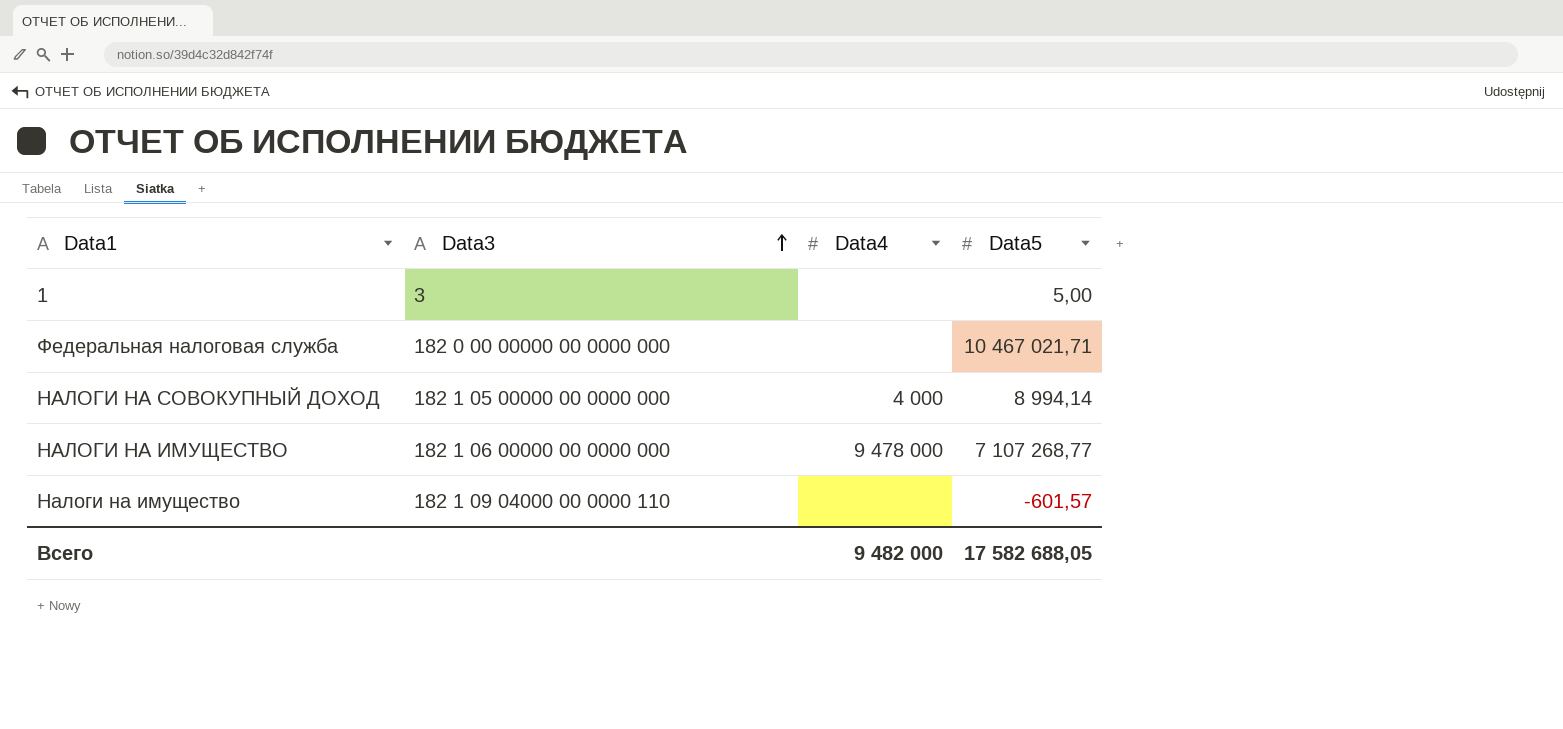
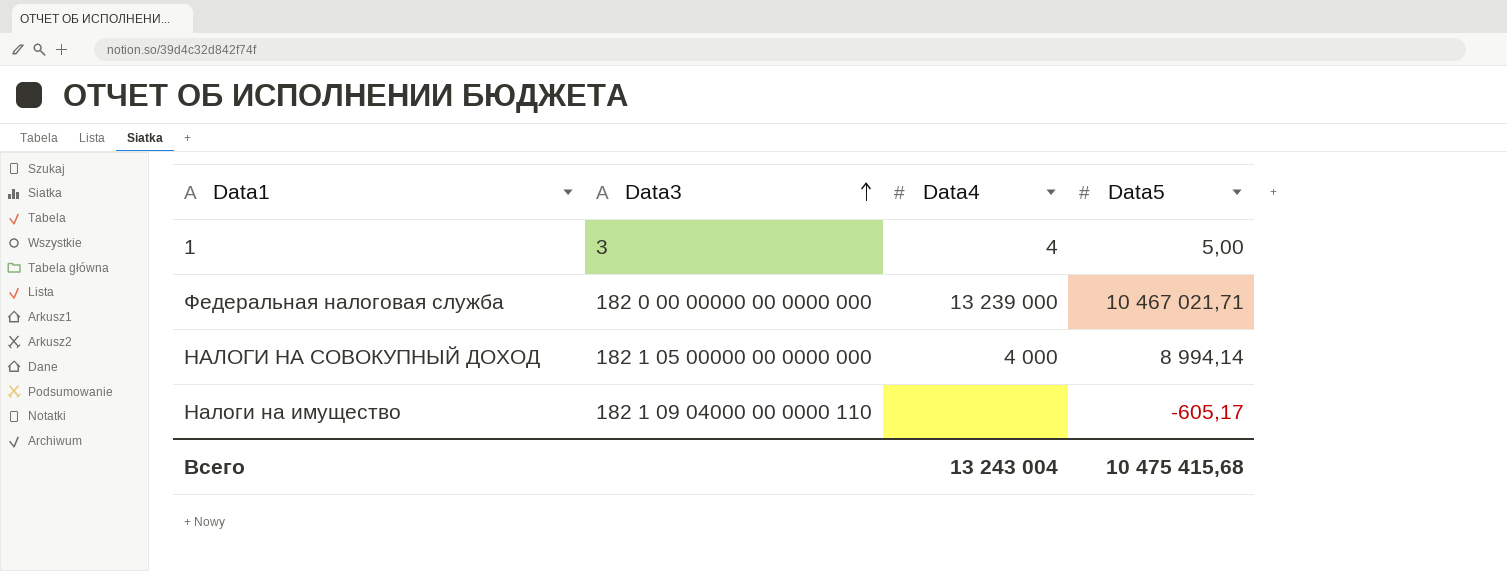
row НАЛОГИ НА ИМУЩЕСТВО: 182 1 06 00000 00 0000 000 | 9 478 000 | 7 107 268,77 -> none
1 | Data4: none -> 4
Федеральная налоговая служба | Data4: none -> 13 239 000
Налоги на имущество | Data5: -601,57 -> -605,17
Всего | Data4: 9 482 000 -> 13 243 004
Всего | Data5: 17 582 688,05 -> 10 475 415,68

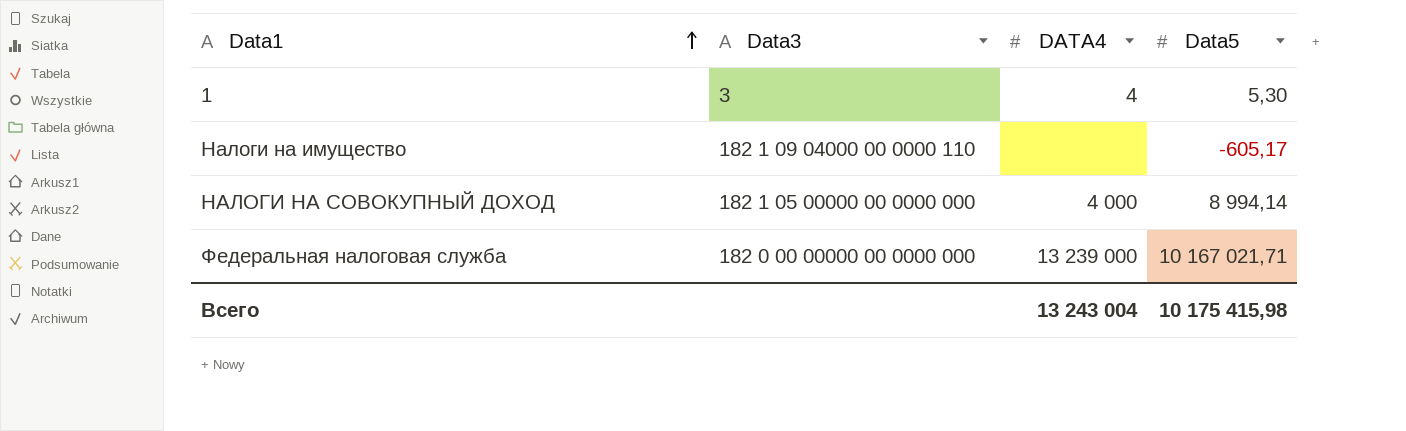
row order: Data3 ascending -> Data1 ascending
column name: Data4 -> DATA4
1 | Data5: 5,00 -> 5,30
Федеральная налоговая служба | Data5: 10 467 021,71 -> 10 167 021,71
Всего | Data5: 10 475 415,68 -> 10 175 415,98

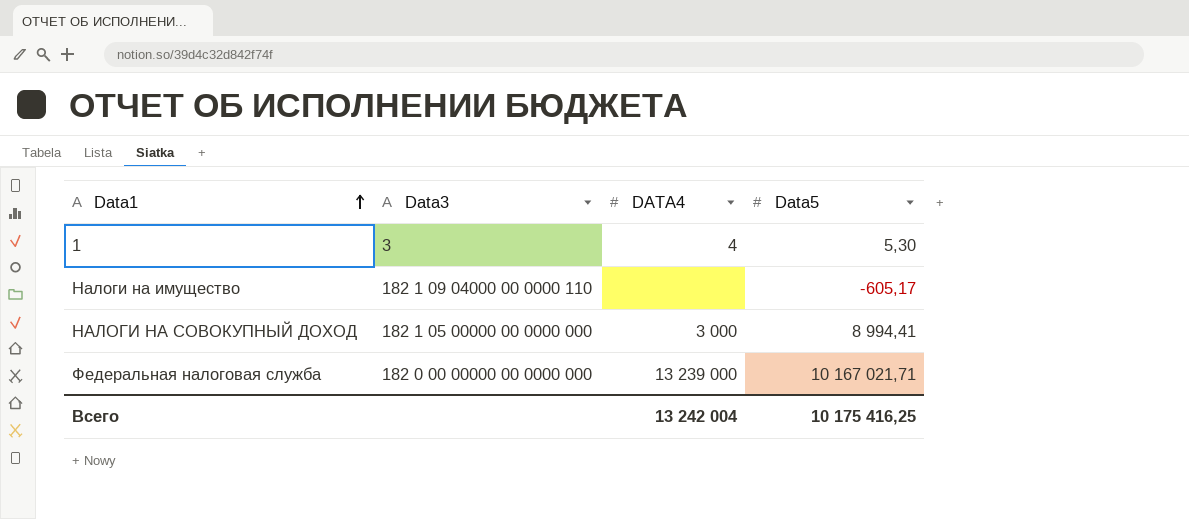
НАЛОГИ НА СОВОКУПНЫЙ ДОХОД | DATA4: 4 000 -> 3 000
НАЛОГИ НА СОВОКУПНЫЙ ДОХОД | Data5: 8 994,14 -> 8 994,41
Всего | DATA4: 13 243 004 -> 13 242 004
Всего | Data5: 10 175 415,98 -> 10 175 416,25

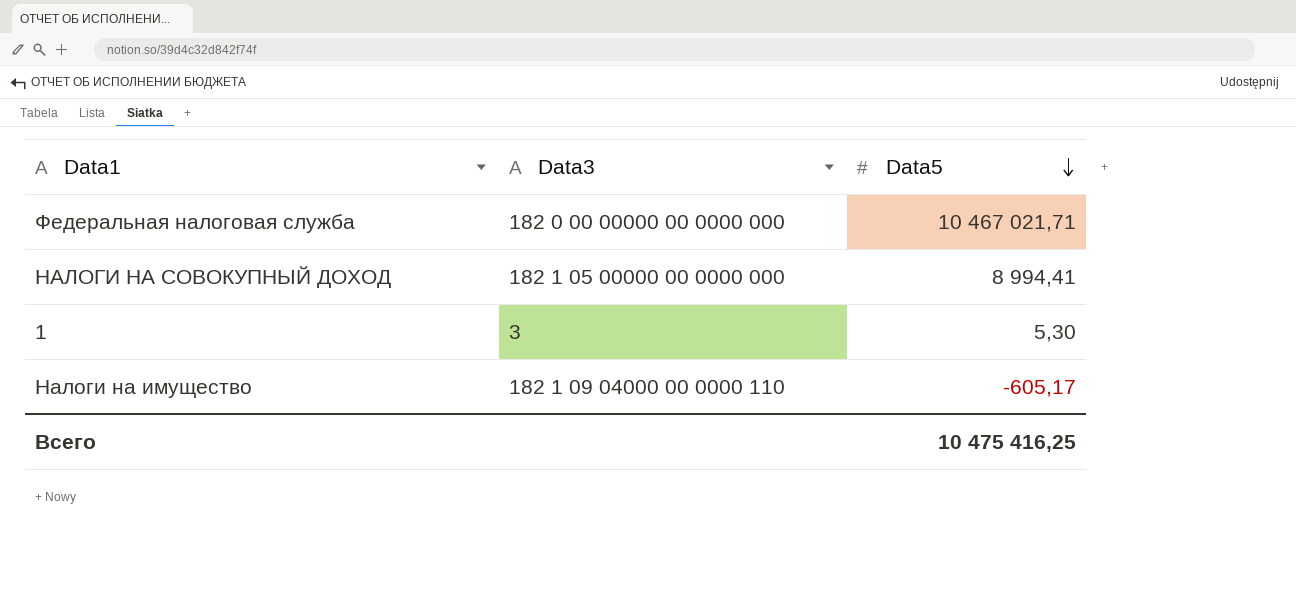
row order: Data1 ascending -> Data5 descending
column DATA4 | position: 3 -> none
Федеральная налоговая служба | Data5: 10 167 021,71 -> 10 467 021,71
Всего | Data5: 10 175 416,25 -> 10 475 416,25

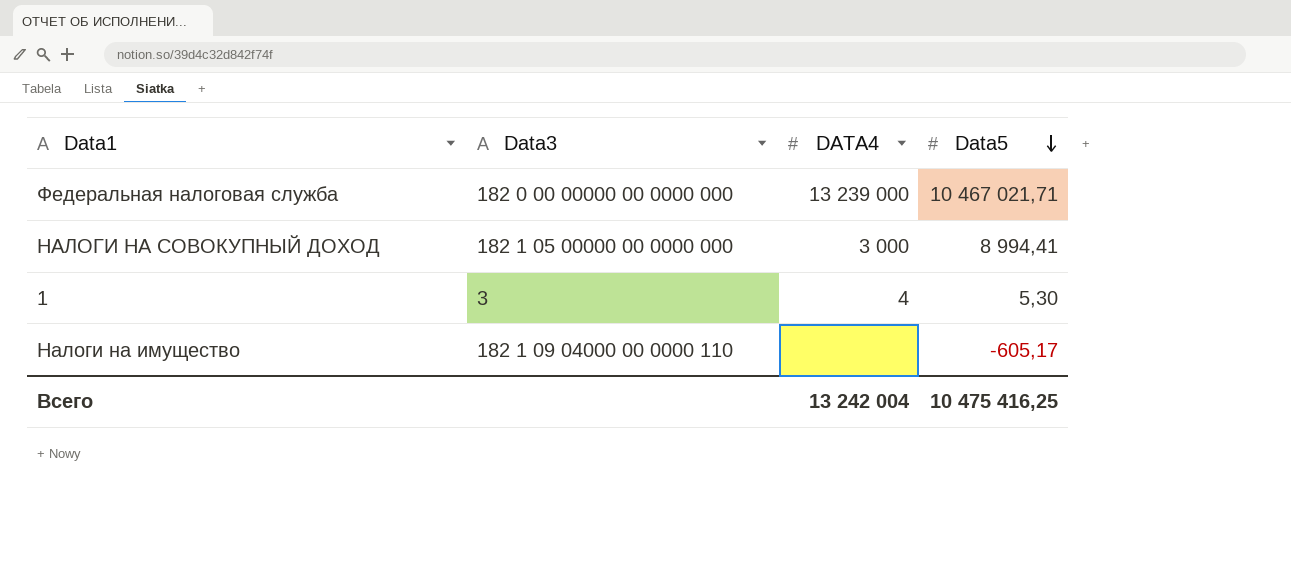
column DATA4 | position: none -> 3

